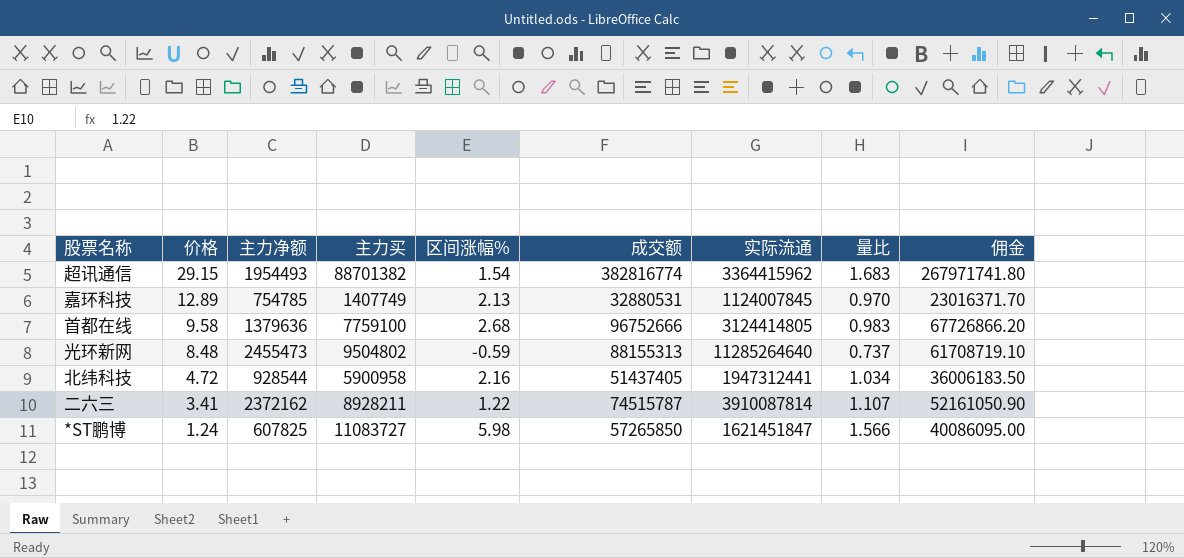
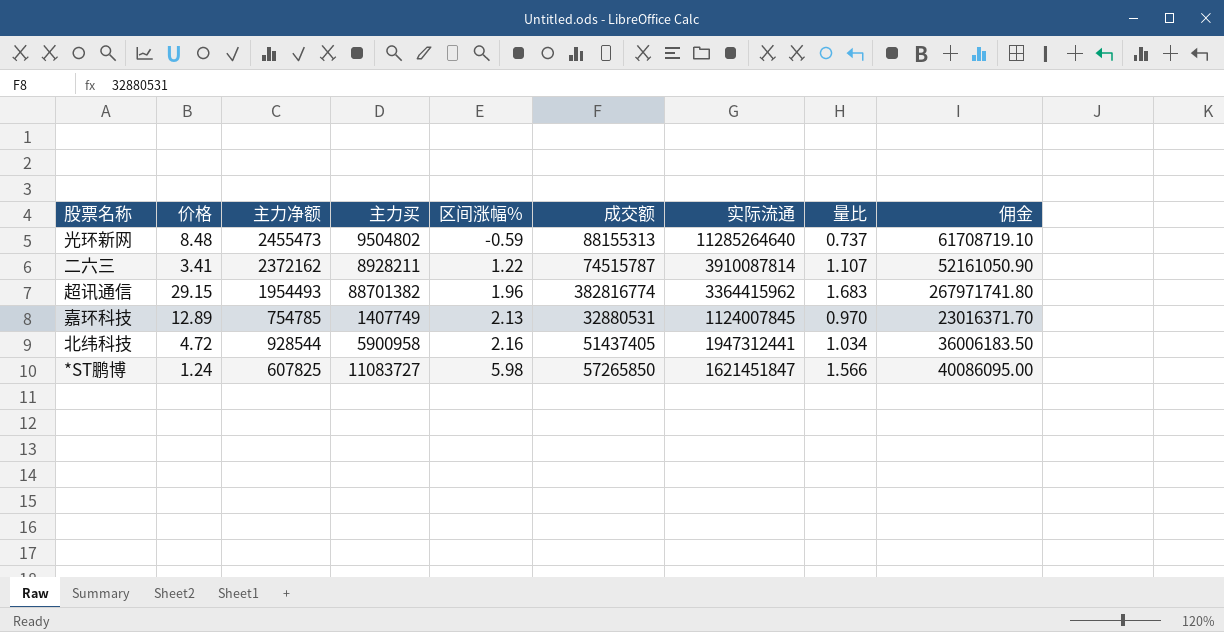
row order: 价格 descending -> 区间涨幅% ascending
row 首都在线: 9.58 | 1379636 | 7759100 | 2.68 | 96752666 | 3124414805 | 0.983 | 67726866.20 -> none
超讯通信 | 区间涨幅%: 1.54 -> 1.96

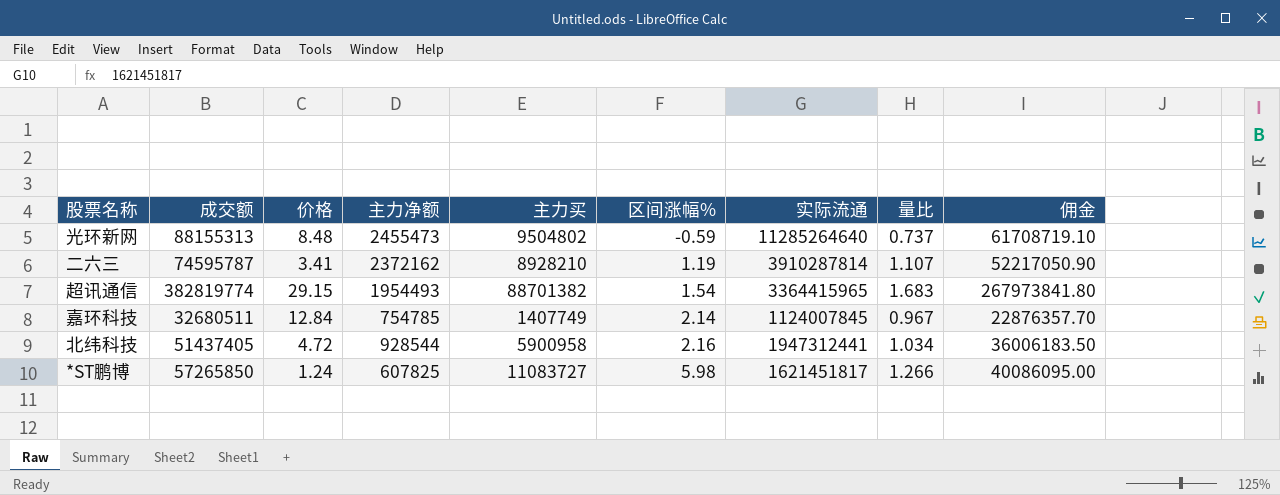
column 成交额 | position: 6 -> 2
二六三 | 成交额: 74515787 -> 74595787
二六三 | 主力买: 8928211 -> 8928210
二六三 | 区间涨幅%: 1.22 -> 1.19
二六三 | 实际流通: 3910087814 -> 3910287814
二六三 | 佣金: 52161050.90 -> 52217050.90
超讯通信 | 成交额: 382816774 -> 382819774
超讯通信 | 区间涨幅%: 1.96 -> 1.54
超讯通信 | 实际流通: 3364415962 -> 3364415965
超讯通信 | 佣金: 267971741.80 -> 267973841.80
嘉环科技 | 成交额: 32880531 -> 32680511
嘉环科技 | 价格: 12.89 -> 12.84
嘉环科技 | 区间涨幅%: 2.13 -> 2.14
嘉环科技 | 量比: 0.970 -> 0.967
嘉环科技 | 佣金: 23016371.70 -> 22876357.70
*ST鹏博 | 实际流通: 1621451847 -> 1621451817
*ST鹏博 | 量比: 1.566 -> 1.266

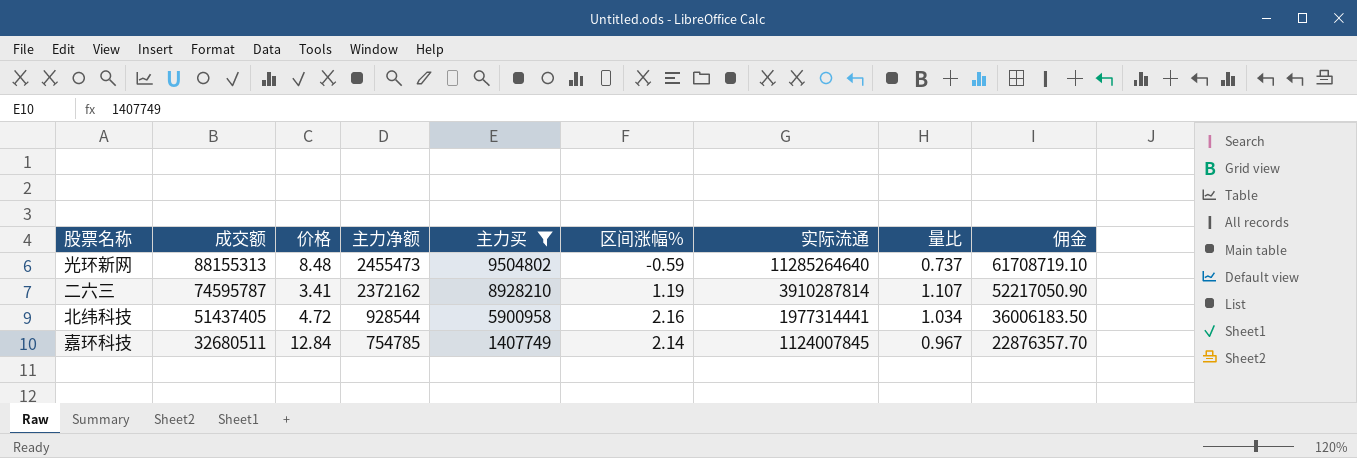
filter: none -> 主力买 <= 9504802
row order: 区间涨幅% ascending -> 成交额 descending
北纬科技 | 实际流通: 1947312441 -> 1977314441

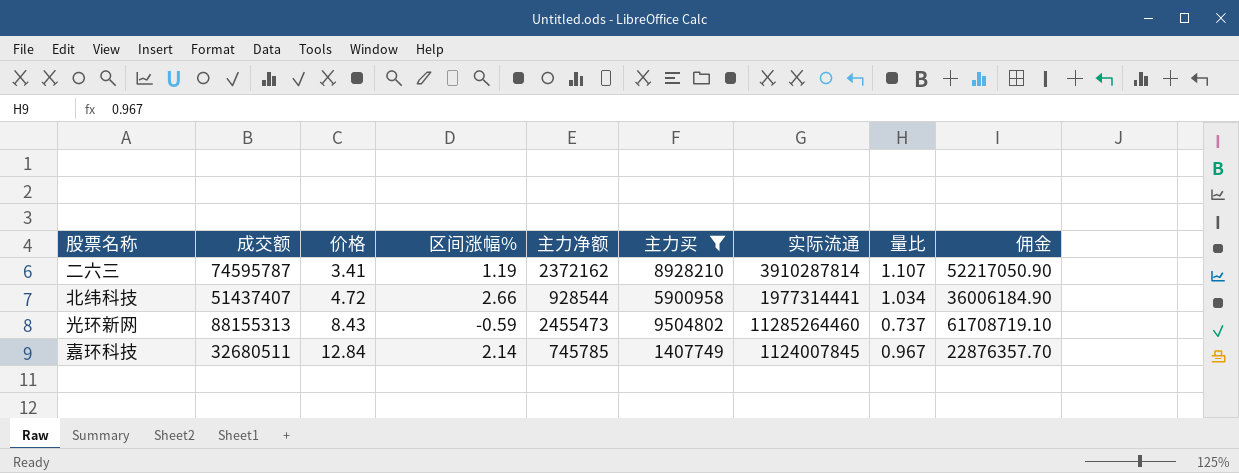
row order: 成交额 descending -> 价格 ascending
column 区间涨幅% | position: 6 -> 4
北纬科技 | 成交额: 51437405 -> 51437407
北纬科技 | 区间涨幅%: 2.16 -> 2.66
北纬科技 | 佣金: 36006183.50 -> 36006184.90
光环新网 | 价格: 8.48 -> 8.43
光环新网 | 实际流通: 11285264640 -> 11285264460
嘉环科技 | 主力净额: 754785 -> 745785

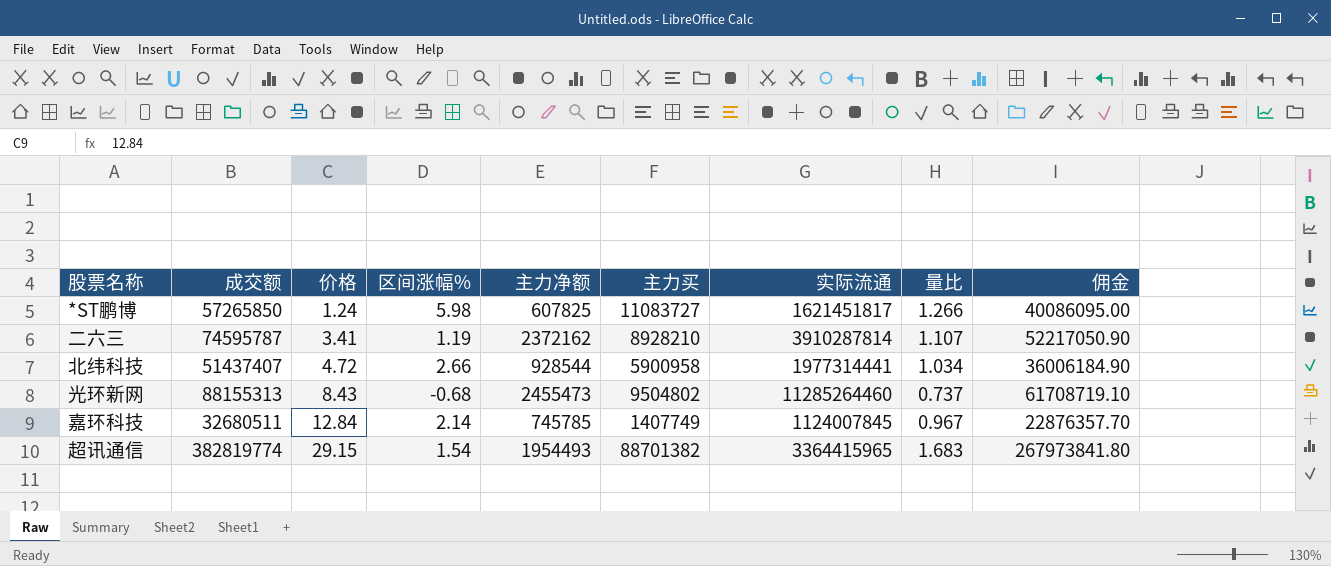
filter: 主力买 <= 9504802 -> none
光环新网 | 区间涨幅%: -0.59 -> -0.68

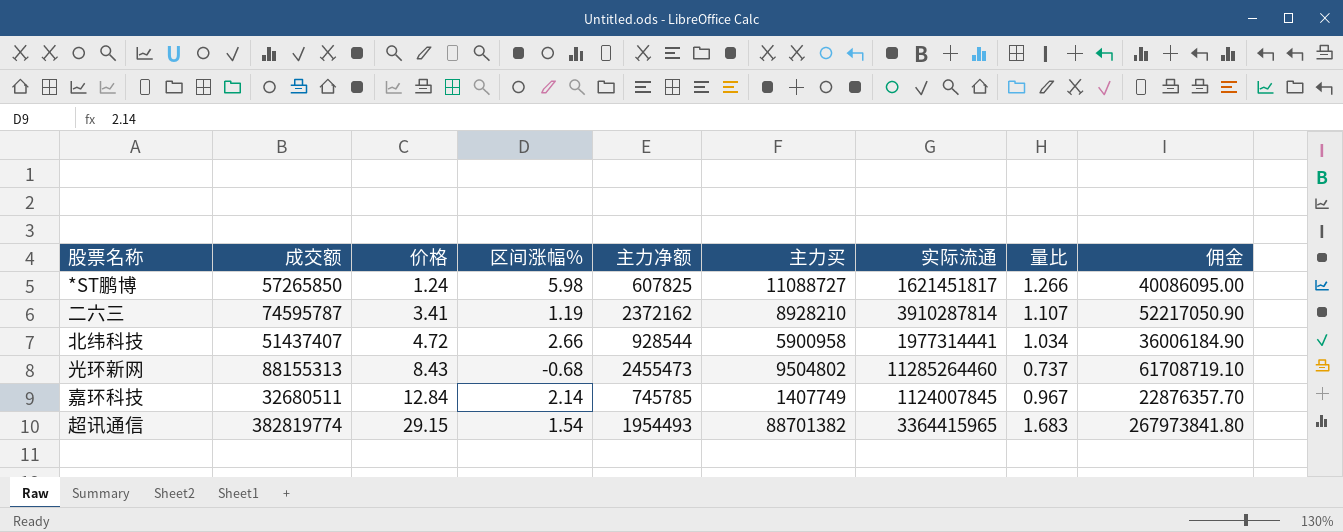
*ST鹏博 | 主力买: 11083727 -> 11088727

